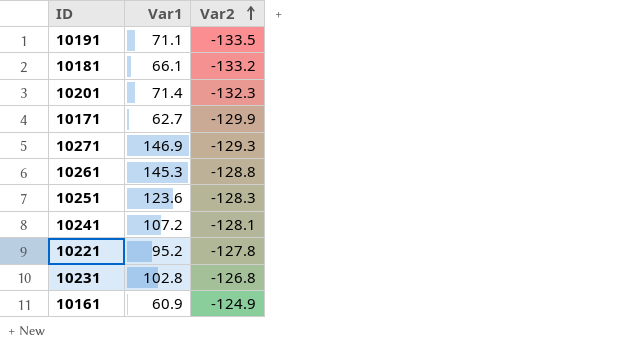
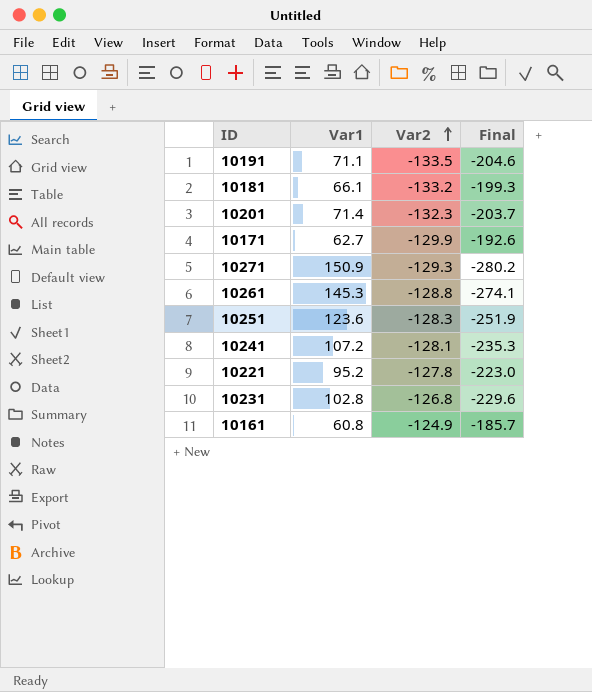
column Final | formula: none -> [Var2] - [Var1]
10271 | Var1: 146.9 -> 150.9
10161 | Var1: 60.9 -> 60.8

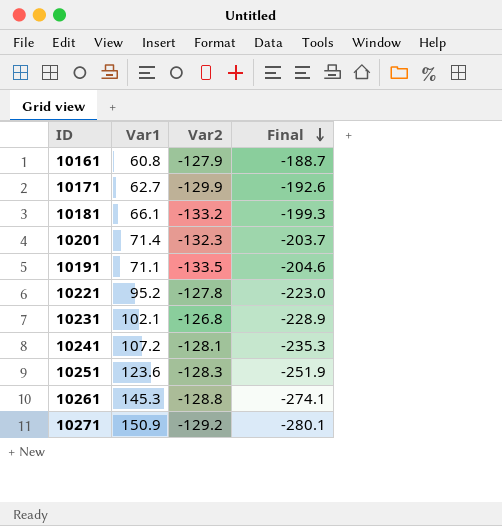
row order: Var2 ascending -> Final descending
10161 | Var2: -124.9 -> -127.9
10161 | Final: -185.7 -> -188.7
10231 | Var1: 102.8 -> 102.1
10231 | Final: -229.6 -> -228.9
10271 | Var2: -129.3 -> -129.2
10271 | Final: -280.2 -> -280.1

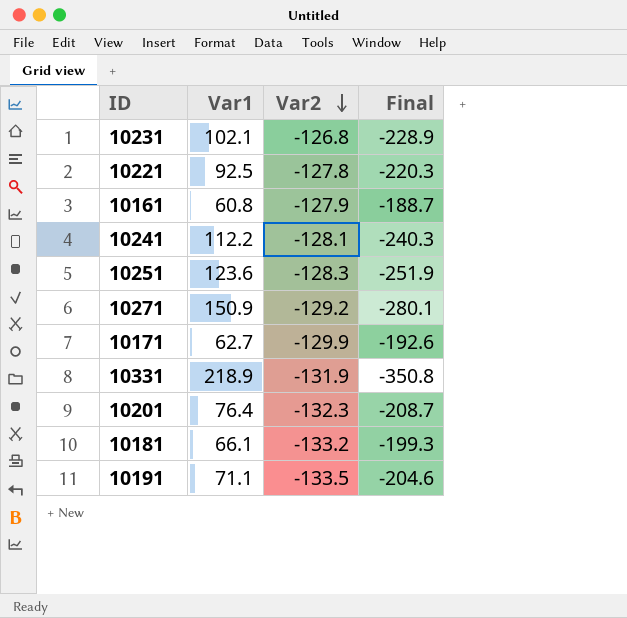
row order: Final descending -> Var2 descending
row 10261: 145.3 | -128.8 | -274.1 -> none
10221 | Var1: 95.2 -> 92.5
10221 | Final: -223.0 -> -220.3
10241 | Var1: 107.2 -> 112.2
10241 | Final: -235.3 -> -240.3
row 10331: none -> 218.9 | -131.9 | -350.8
10201 | Var1: 71.4 -> 76.4
10201 | Final: -203.7 -> -208.7

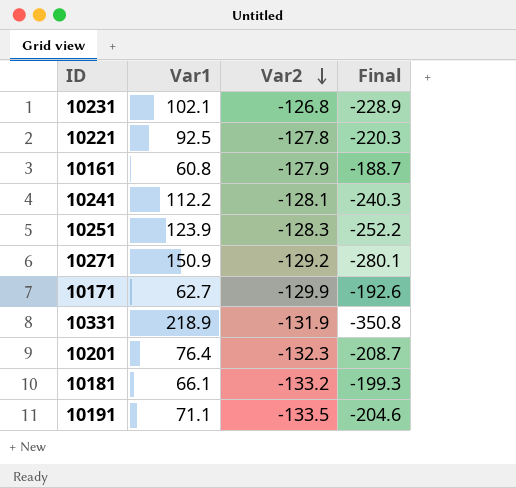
10251 | Var1: 123.6 -> 123.9
10251 | Final: -251.9 -> -252.2

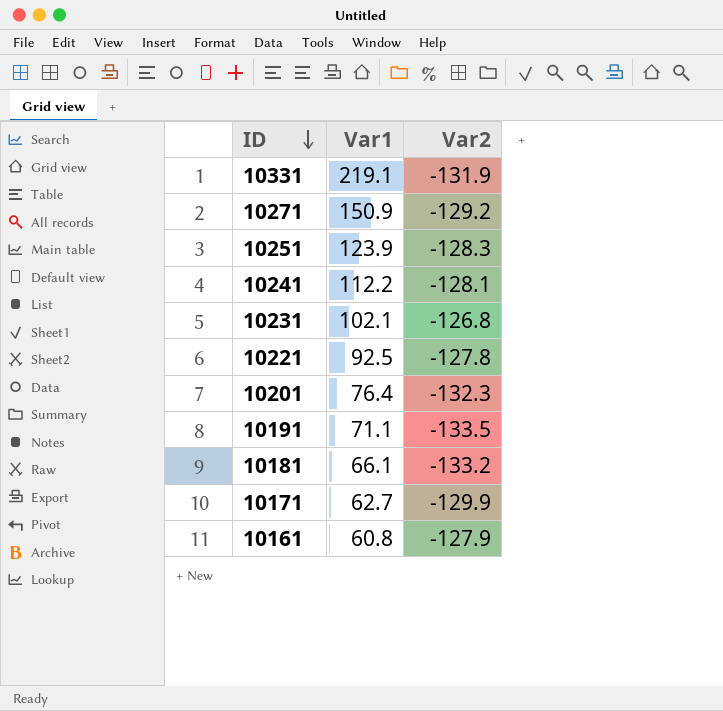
row order: Var2 descending -> ID descending
column Final | formula: [Var2] - [Var1] -> none
10331 | Var1: 218.9 -> 219.1

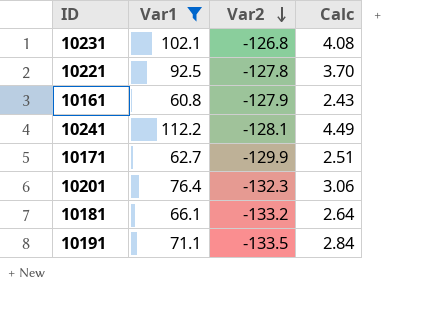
filter: none -> Var1 <= 112.2
row order: ID descending -> Var2 descending
column Calc | formula: none -> [Var1] * 0.04

